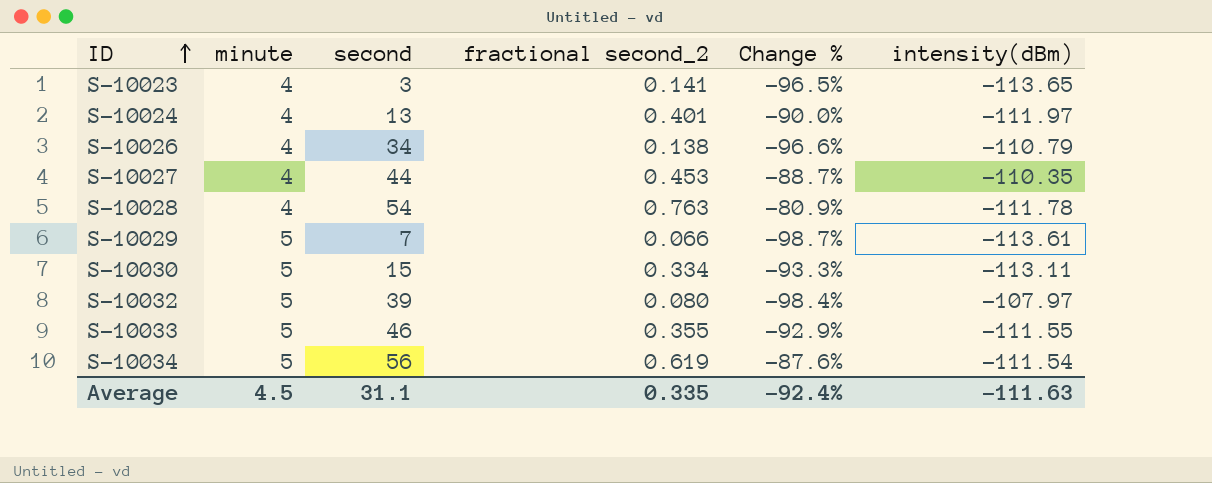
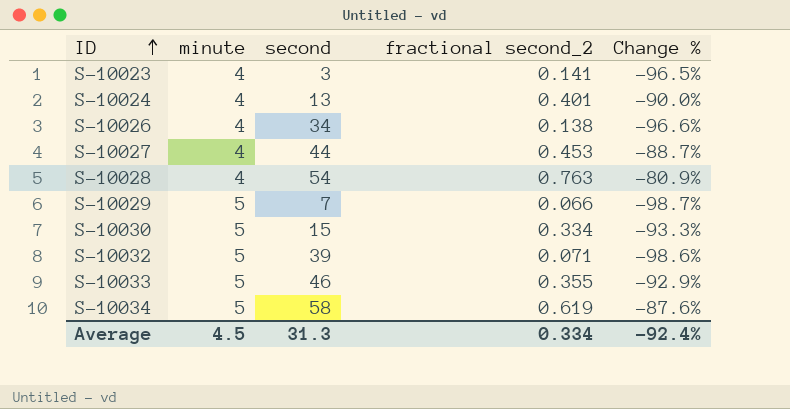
column intensity(dBm) | position: 6 -> none
S-10032 | fractional second_2: 0.080 -> 0.071
S-10032 | Change %: -98.4% -> -98.6%
S-10034 | second: 56 -> 58
Average | second: 31.1 -> 31.3
Average | fractional second_2: 0.335 -> 0.334

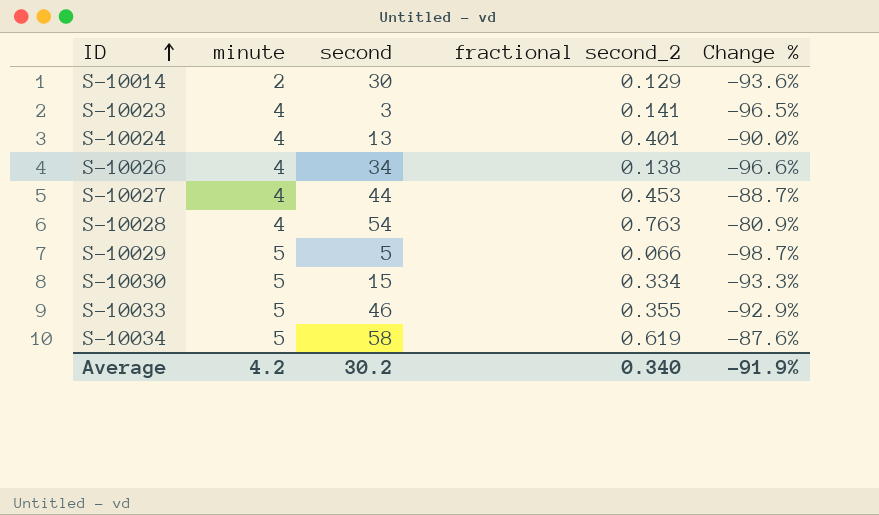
row S-10032: 5 | 39 | 0.071 | -98.6% -> none
row S-10014: none -> 2 | 30 | 0.129 | -93.6%
S-10029 | second: 7 -> 5
Average | minute: 4.5 -> 4.2
Average | second: 31.3 -> 30.2
Average | fractional second_2: 0.334 -> 0.340
Average | Change %: -92.4% -> -91.9%

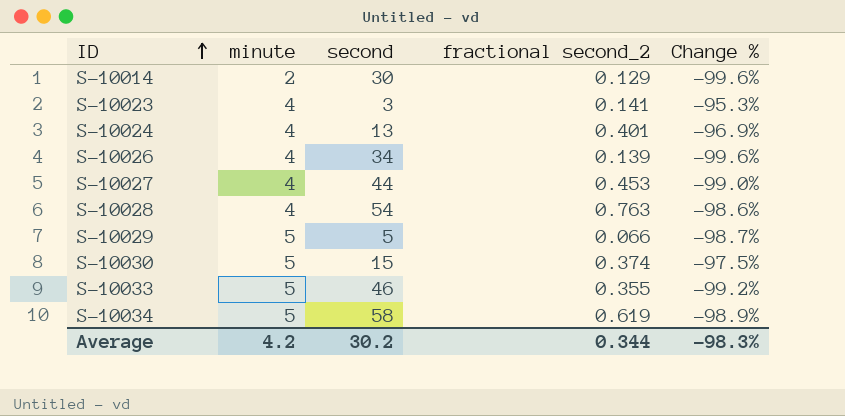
column Change % | formula: ([fractional second_2] - [minute]) / [minute] -> ([fractional second_2] - [second]) / [second]
S-10026 | fractional second_2: 0.138 -> 0.139
S-10030 | fractional second_2: 0.334 -> 0.374
Average | fractional second_2: 0.340 -> 0.344
Average | Change %: -91.9% -> -98.3%

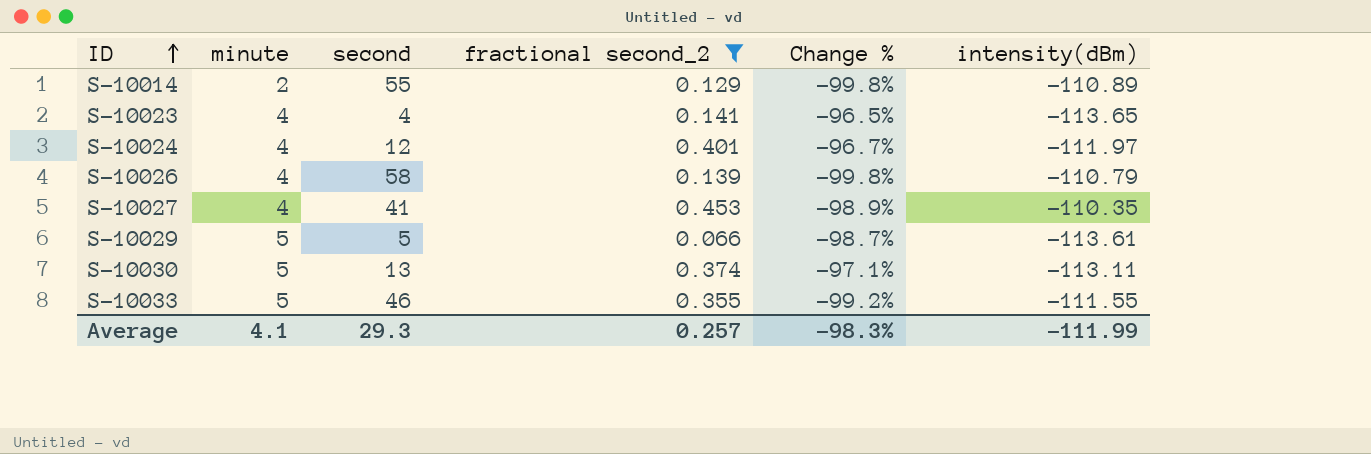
filter: none -> fractional second_2 <= 0.453
column intensity(dBm) | position: none -> 6
S-10014 | second: 30 -> 55
S-10014 | Change %: -99.6% -> -99.8%
S-10023 | second: 3 -> 4
S-10023 | Change %: -95.3% -> -96.5%
S-10024 | second: 13 -> 12
S-10024 | Change %: -96.9% -> -96.7%
S-10026 | second: 34 -> 58
S-10026 | Change %: -99.6% -> -99.8%
S-10027 | second: 44 -> 41
S-10027 | Change %: -99.0% -> -98.9%
S-10030 | second: 15 -> 13
S-10030 | Change %: -97.5% -> -97.1%
Average | minute: 4.2 -> 4.1
Average | second: 30.2 -> 29.3
Average | fractional second_2: 0.344 -> 0.257

